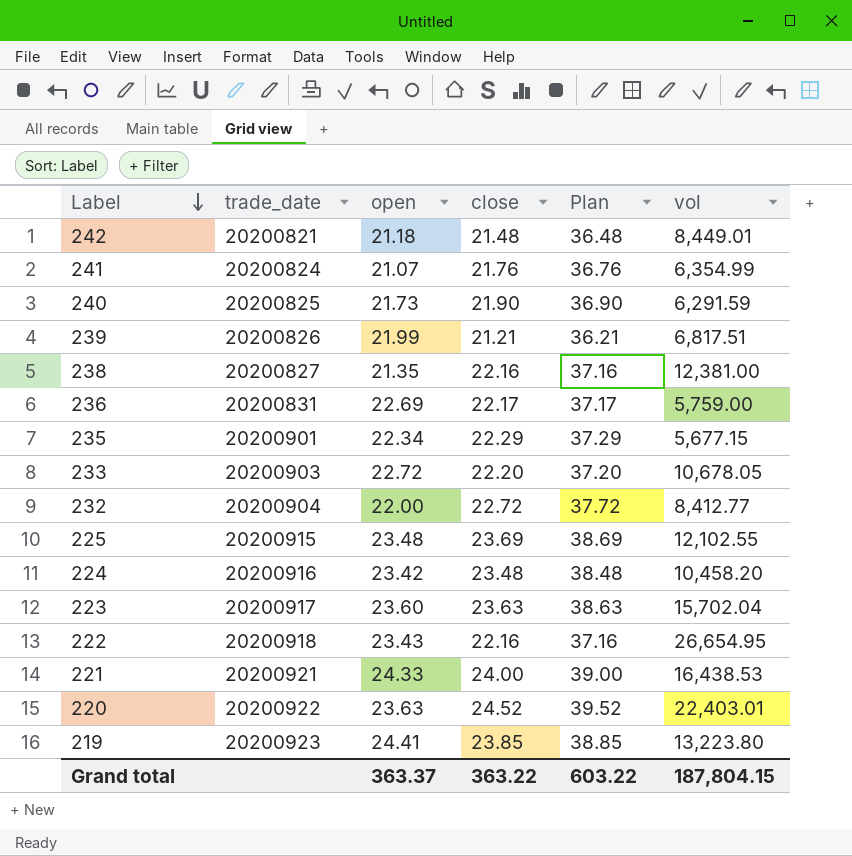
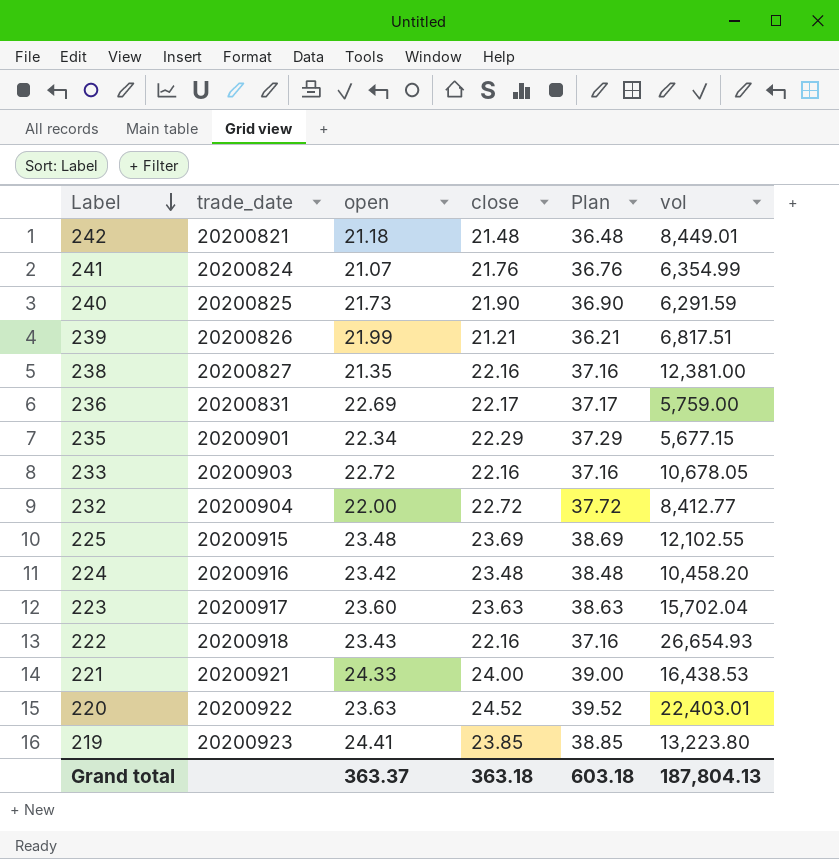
233 | close: 22.20 -> 22.16
233 | Plan: 37.20 -> 37.16
222 | vol: 26,654.95 -> 26,654.93
Grand total | close: 363.22 -> 363.18
Grand total | Plan: 603.22 -> 603.18
Grand total | vol: 187,804.15 -> 187,804.13

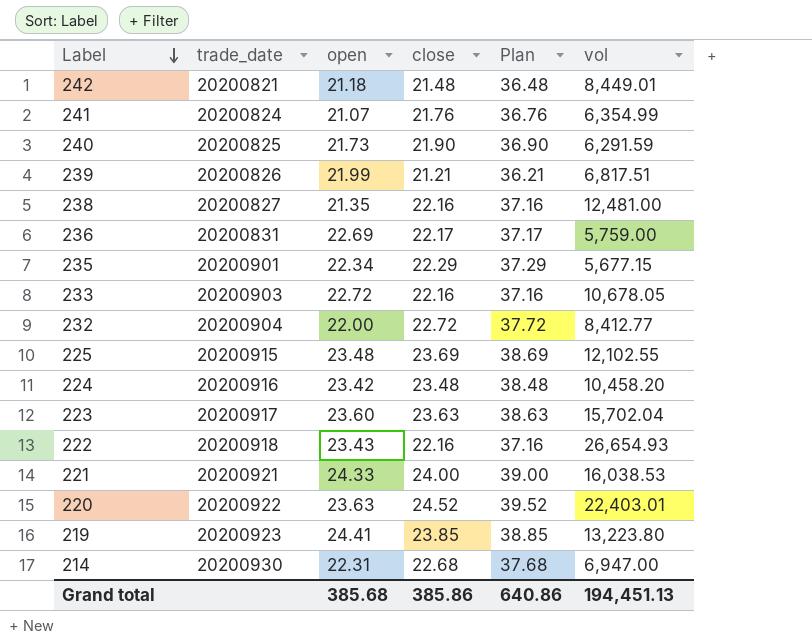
238 | vol: 12,381.00 -> 12,481.00
221 | vol: 16,438.53 -> 16,038.53
row 214: none -> 20200930 | 22.31 | 22.68 | 37.68 | 6,947.00
Grand total | open: 363.37 -> 385.68
Grand total | close: 363.18 -> 385.86
Grand total | Plan: 603.18 -> 640.86
Grand total | vol: 187,804.13 -> 194,451.13

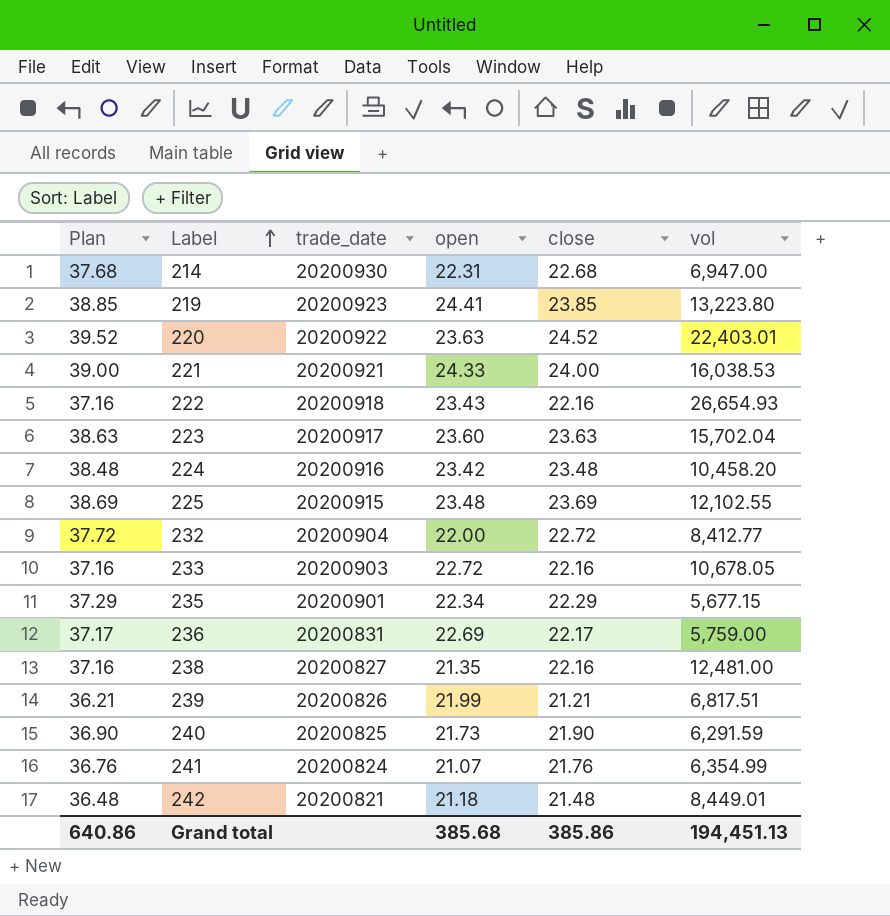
row order: Label descending -> Label ascending
column Plan | position: 5 -> 1

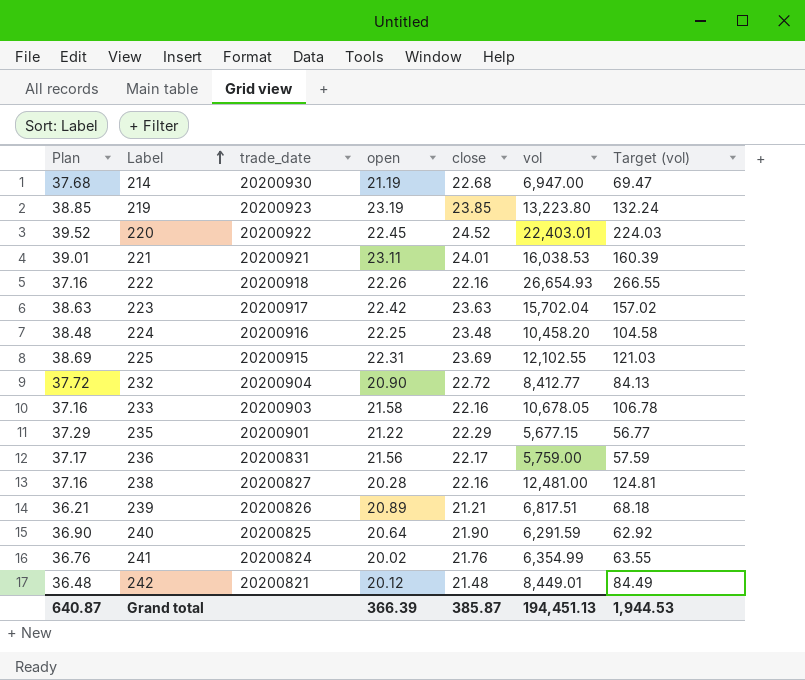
column Target (vol) | formula: none -> [vol] * 0.01
214 | open: 22.31 -> 21.19
219 | open: 24.41 -> 23.19
220 | open: 23.63 -> 22.45
221 | Plan: 39.00 -> 39.01
221 | open: 24.33 -> 23.11
221 | close: 24.00 -> 24.01
222 | open: 23.43 -> 22.26
223 | open: 23.60 -> 22.42
224 | open: 23.42 -> 22.25
225 | open: 23.48 -> 22.31
232 | open: 22.00 -> 20.90
233 | open: 22.72 -> 21.58
235 | open: 22.34 -> 21.22
236 | open: 22.69 -> 21.56
238 | open: 21.35 -> 20.28
239 | open: 21.99 -> 20.89
240 | open: 21.73 -> 20.64
241 | open: 21.07 -> 20.02
242 | open: 21.18 -> 20.12
Grand total | Plan: 640.86 -> 640.87
Grand total | open: 385.68 -> 366.39
Grand total | close: 385.86 -> 385.87

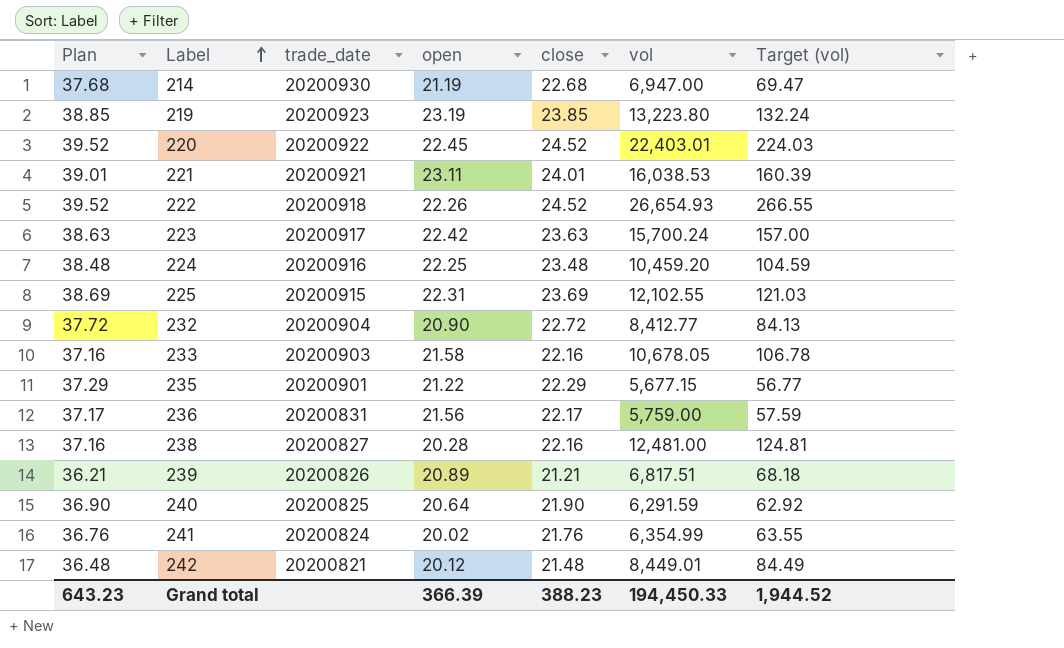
222 | Plan: 37.16 -> 39.52
222 | close: 22.16 -> 24.52
223 | vol: 15,702.04 -> 15,700.24
223 | Target (vol): 157.02 -> 157.00
224 | vol: 10,458.20 -> 10,459.20
224 | Target (vol): 104.58 -> 104.59
Grand total | Plan: 640.87 -> 643.23
Grand total | close: 385.87 -> 388.23
Grand total | vol: 194,451.13 -> 194,450.33
Grand total | Target (vol): 1,944.53 -> 1,944.52

